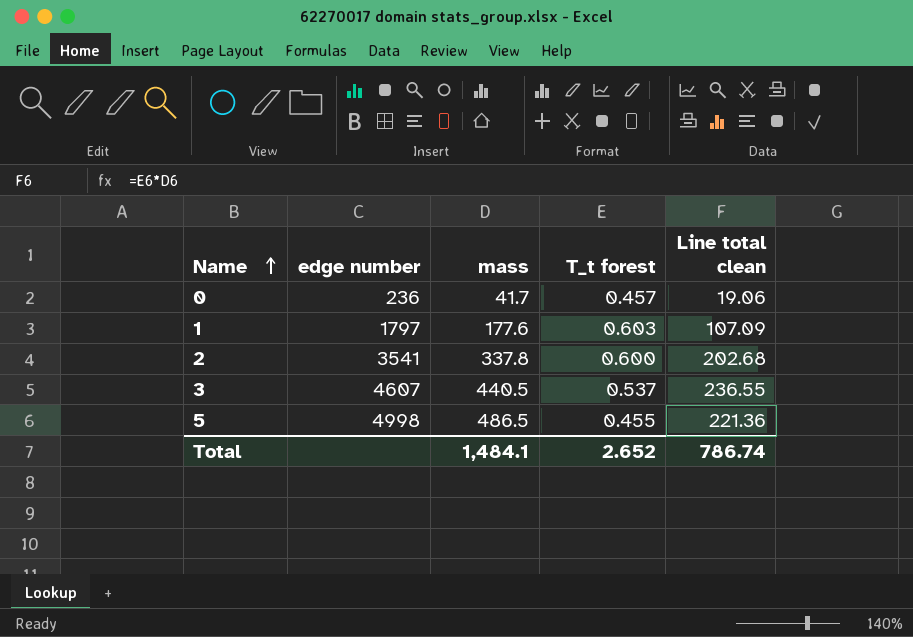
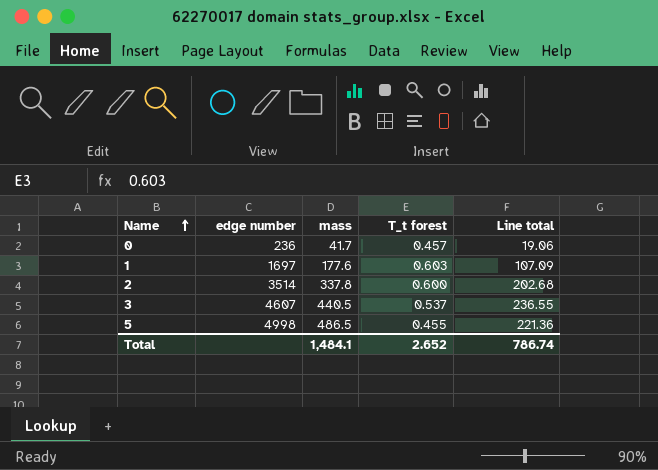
column name: Line total clean -> Line total
1 | edge number: 1797 -> 1697
2 | edge number: 3541 -> 3514

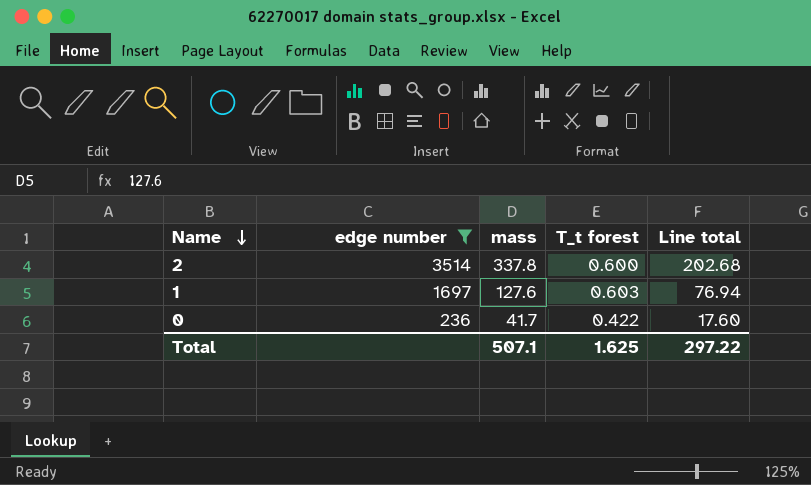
filter: none -> edge number <= 3514
row order: Name ascending -> Name descending
1 | mass: 177.6 -> 127.6
1 | Line total: 107.09 -> 76.94
0 | T_t forest: 0.457 -> 0.422
0 | Line total: 19.06 -> 17.60
Total | mass: 1,484.1 -> 507.1
Total | T_t forest: 2.652 -> 1.625
Total | Line total: 786.74 -> 297.22

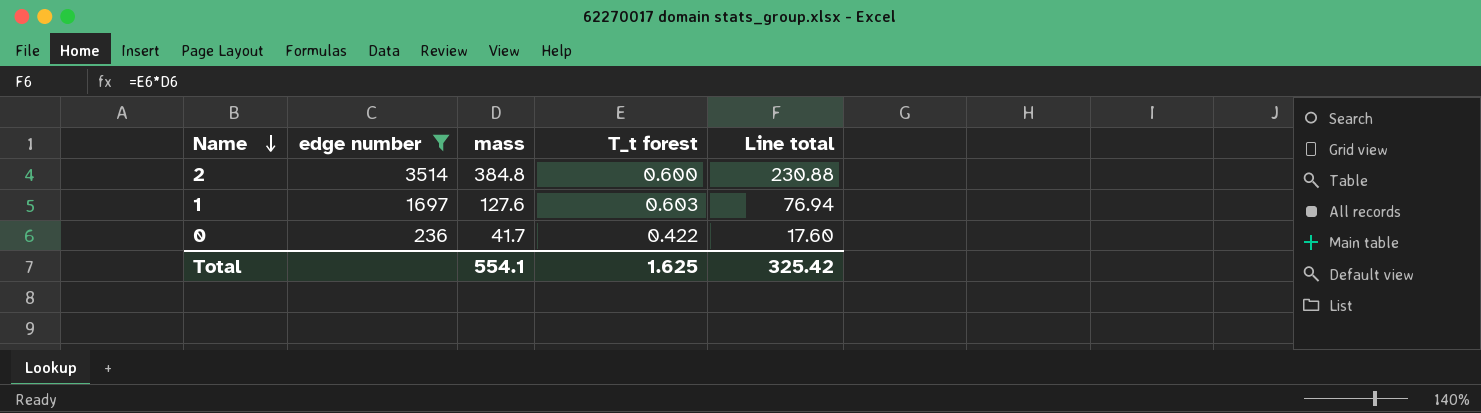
2 | mass: 337.8 -> 384.8
2 | Line total: 202.68 -> 230.88
Total | mass: 507.1 -> 554.1
Total | Line total: 297.22 -> 325.42

